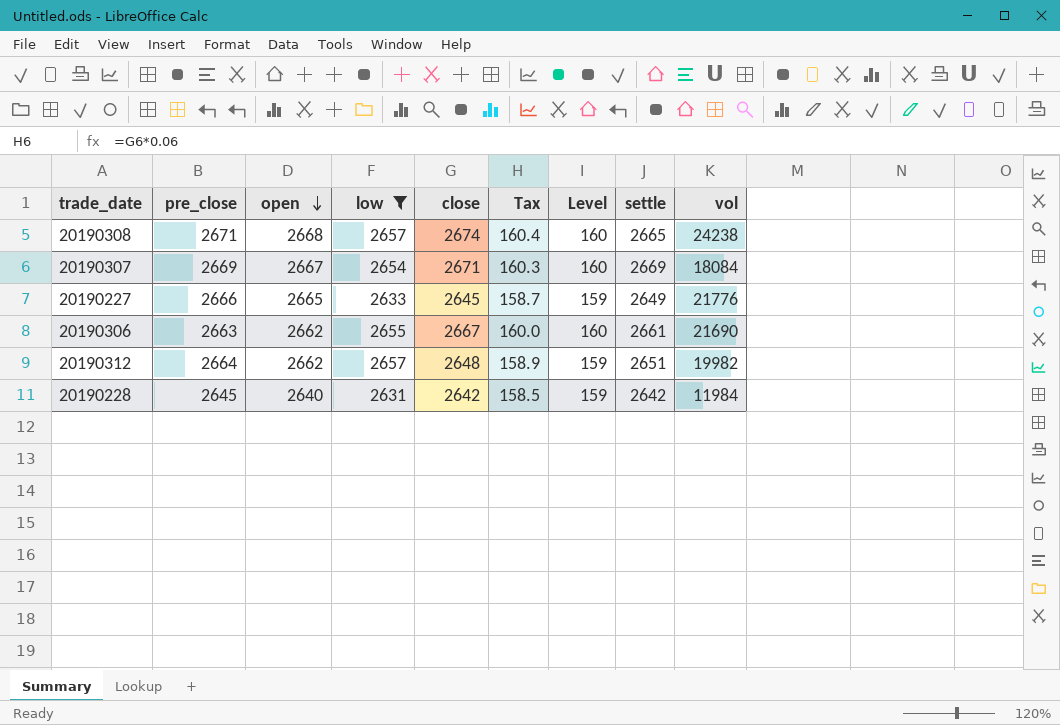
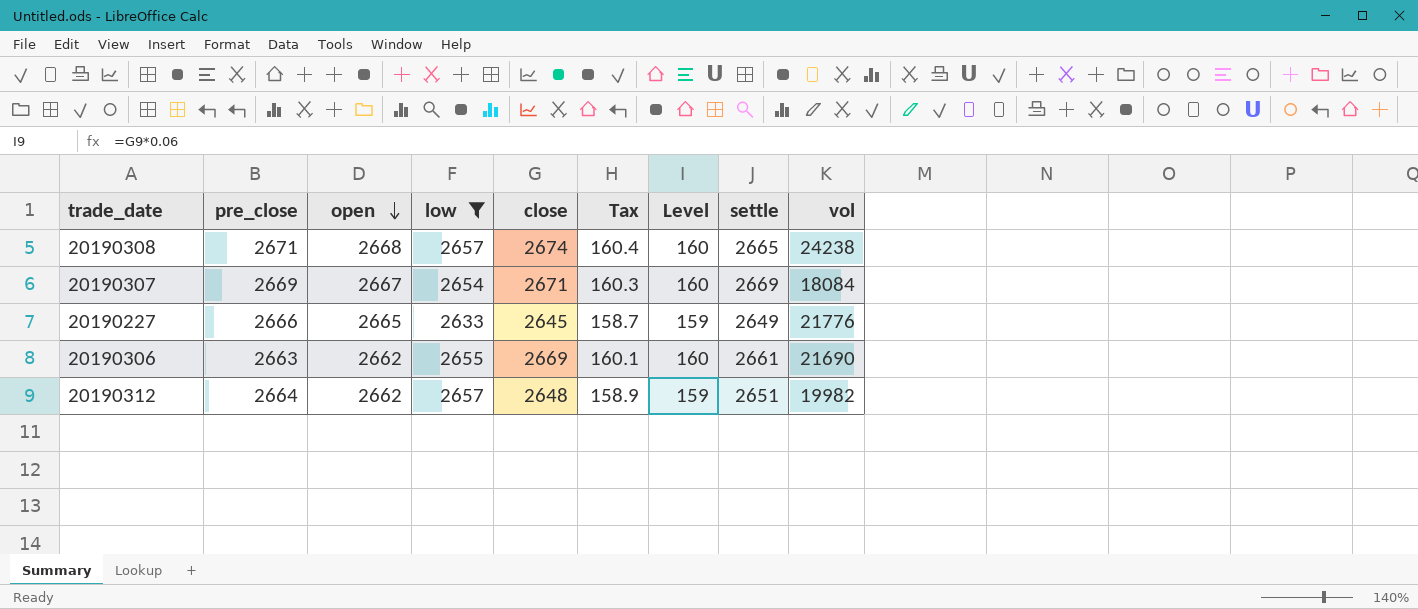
row 20190228: 2645 | 2640 | 2631 | 2642 | 158.5 | 159 | 2642 | 11984 -> none
20190306 | close: 2667 -> 2669
20190306 | Tax: 160.0 -> 160.1

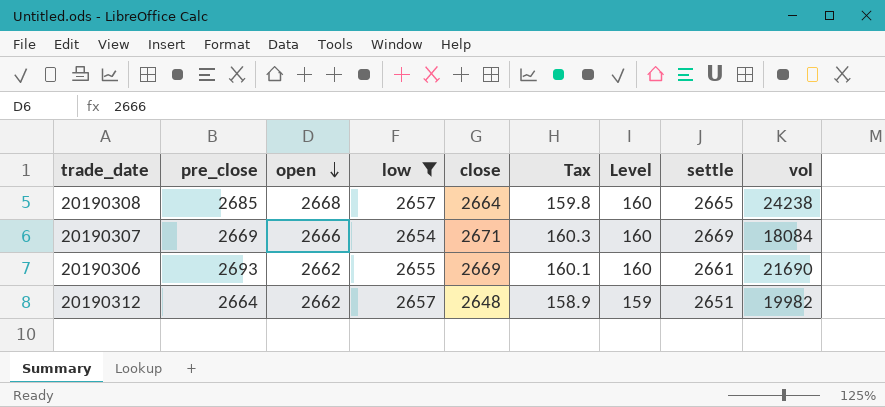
row 20190227: 2666 | 2665 | 2633 | 2645 | 158.7 | 159 | 2649 | 21776 -> none
20190308 | pre_close: 2671 -> 2685
20190308 | close: 2674 -> 2664
20190308 | Tax: 160.4 -> 159.8
20190307 | open: 2667 -> 2666
20190306 | pre_close: 2663 -> 2693

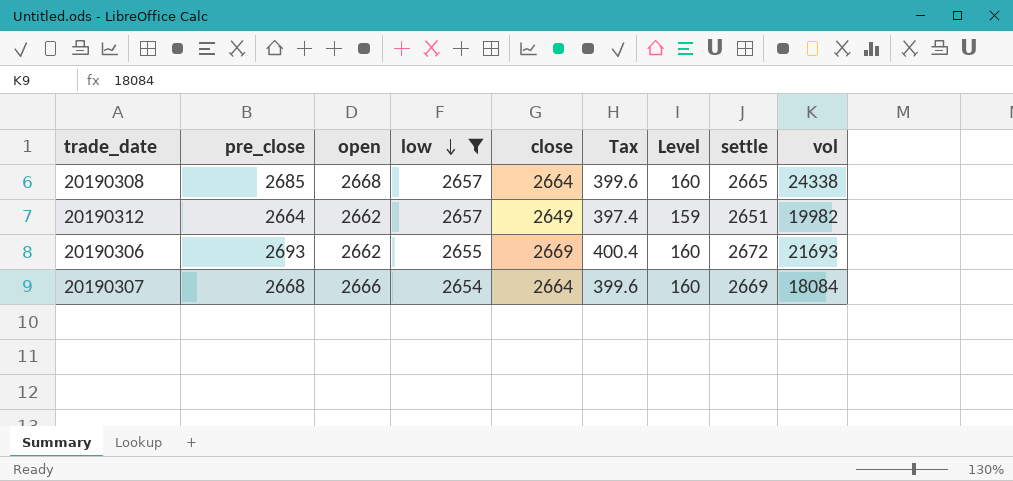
row order: open descending -> low descending
column Tax | formula: [close] * 0.06 -> [close] * 0.15
20190308 | vol: 24238 -> 24338
20190312 | close: 2648 -> 2649
20190306 | settle: 2661 -> 2672
20190306 | vol: 21690 -> 21693
20190307 | pre_close: 2669 -> 2668
20190307 | close: 2671 -> 2664

